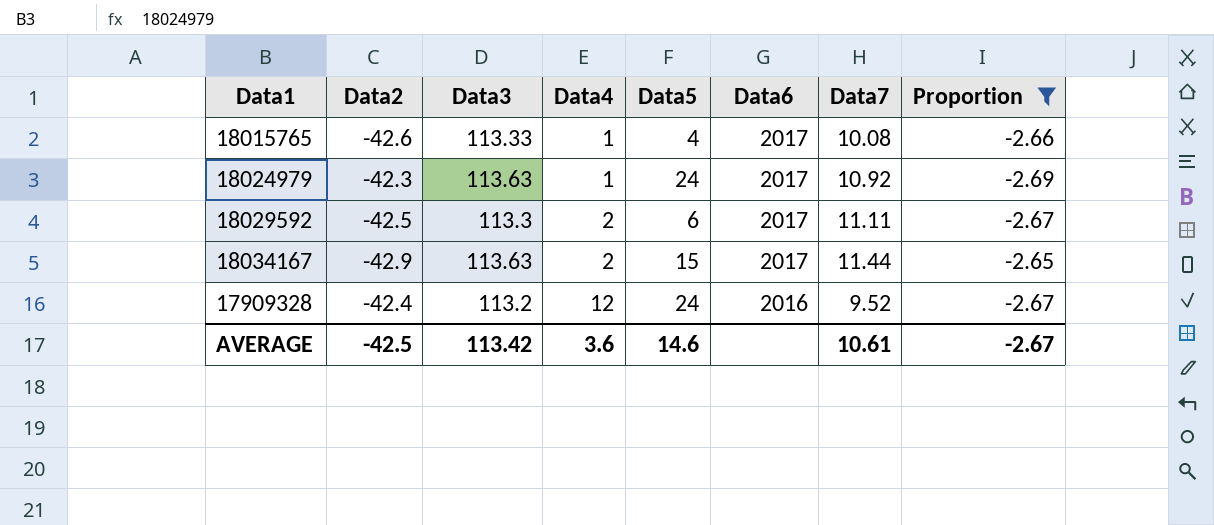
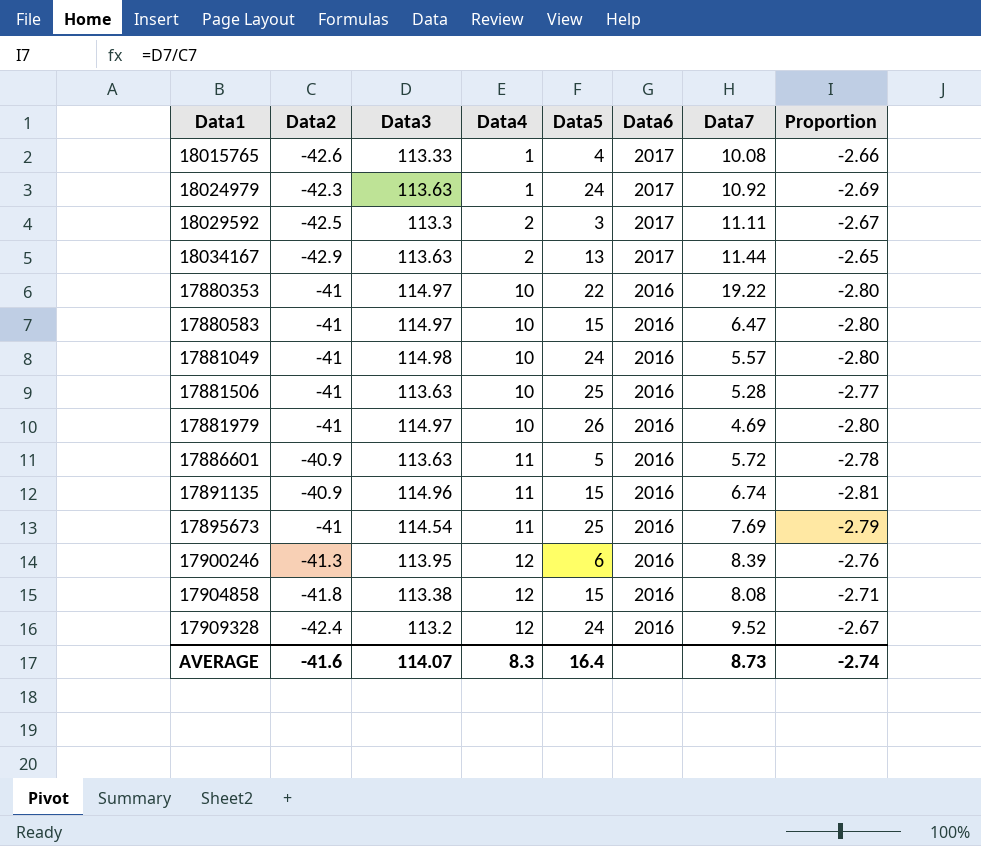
filter: Proportion >= -2.69 -> none
18029592 | Data5: 6 -> 3
18034167 | Data5: 15 -> 13
AVERAGE | Data2: -42.5 -> -41.6
AVERAGE | Data3: 113.42 -> 114.07
AVERAGE | Data4: 3.6 -> 8.3
AVERAGE | Data5: 14.6 -> 16.4
AVERAGE | Data7: 10.61 -> 8.73
AVERAGE | Proportion: -2.67 -> -2.74

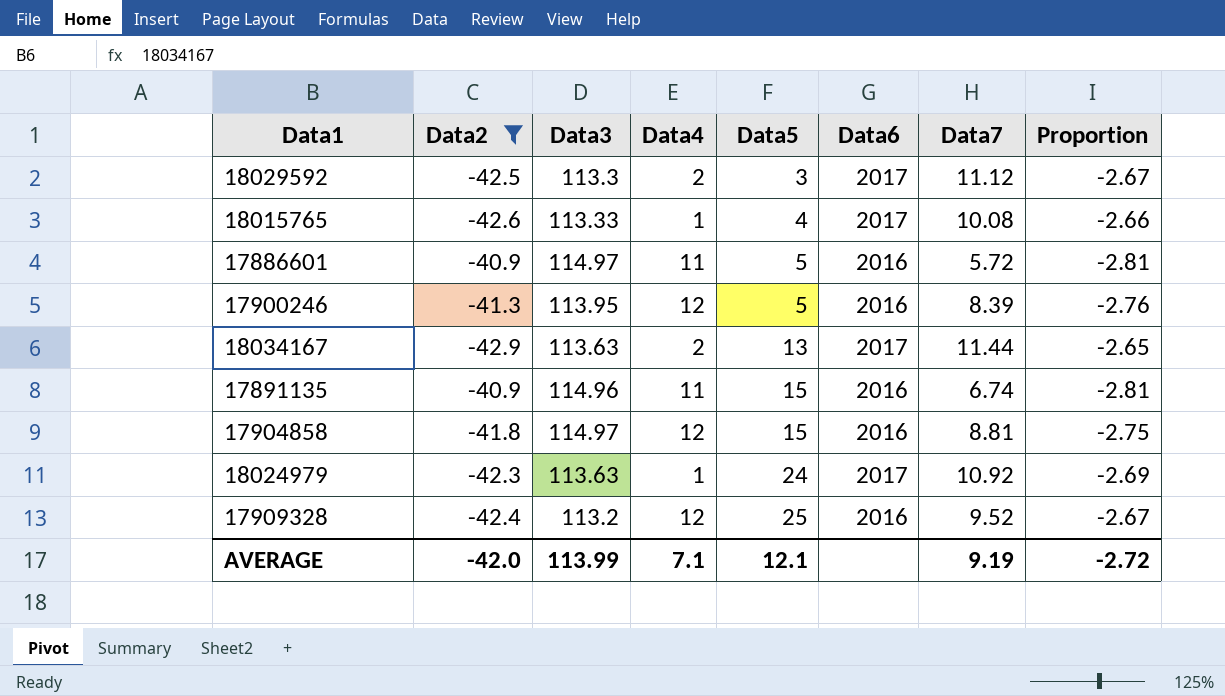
filter: none -> Data2 != -41
row order: Data4 ascending -> Data5 ascending
18029592 | Data7: 11.11 -> 11.12
17886601 | Data3: 113.63 -> 114.97
17886601 | Proportion: -2.78 -> -2.81
17900246 | Data5: 6 -> 5
17904858 | Data3: 113.38 -> 114.97
17904858 | Data7: 8.08 -> 8.81
17904858 | Proportion: -2.71 -> -2.75
17909328 | Data5: 24 -> 25
AVERAGE | Data2: -41.6 -> -42.0
AVERAGE | Data3: 114.07 -> 113.99
AVERAGE | Data4: 8.3 -> 7.1
AVERAGE | Data5: 16.4 -> 12.1
AVERAGE | Data7: 8.73 -> 9.19
AVERAGE | Proportion: -2.74 -> -2.72

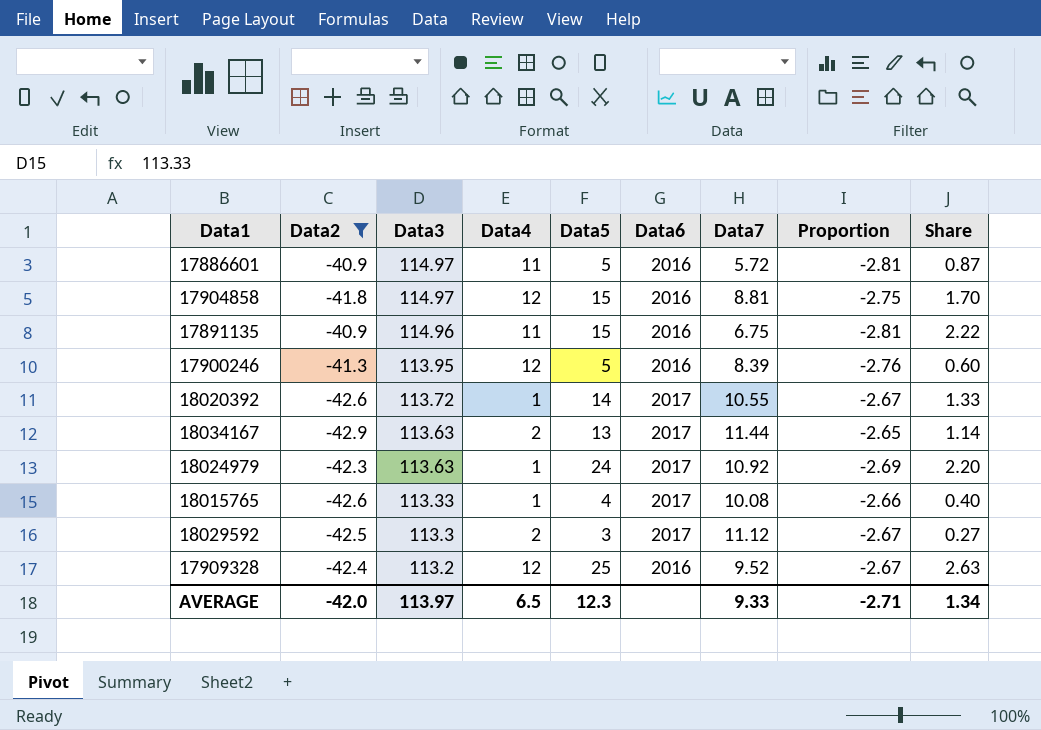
row order: Data5 ascending -> Data3 descending
column Share | formula: none -> [Data5] / [Data7]
17891135 | Data7: 6.74 -> 6.75
row 18020392: none -> -42.6 | 113.72 | 1 | 14 | 2017 | 10.55 | -2.67 | 1.33
AVERAGE | Data3: 113.99 -> 113.97
AVERAGE | Data4: 7.1 -> 6.5
AVERAGE | Data5: 12.1 -> 12.3
AVERAGE | Data7: 9.19 -> 9.33
AVERAGE | Proportion: -2.72 -> -2.71

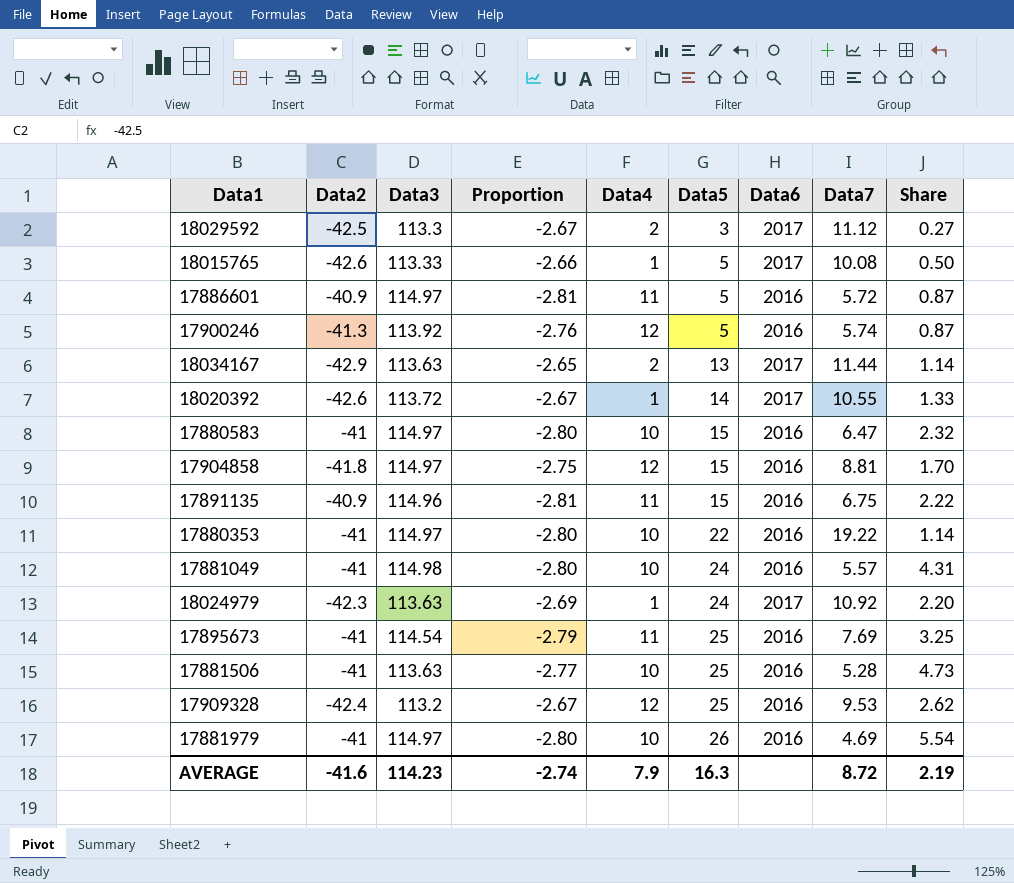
filter: Data2 != -41 -> none
row order: Data3 descending -> Data5 ascending
column Proportion | position: 8 -> 4
18015765 | Data5: 4 -> 5
18015765 | Share: 0.40 -> 0.50
17900246 | Data3: 113.95 -> 113.92
17900246 | Data7: 8.39 -> 5.74
17900246 | Share: 0.60 -> 0.87
17909328 | Data7: 9.52 -> 9.53
17909328 | Share: 2.63 -> 2.62
AVERAGE | Data2: -42.0 -> -41.6
AVERAGE | Data3: 113.97 -> 114.23
AVERAGE | Proportion: -2.71 -> -2.74
AVERAGE | Data4: 6.5 -> 7.9
AVERAGE | Data5: 12.3 -> 16.3
AVERAGE | Data7: 9.33 -> 8.72
AVERAGE | Share: 1.34 -> 2.19

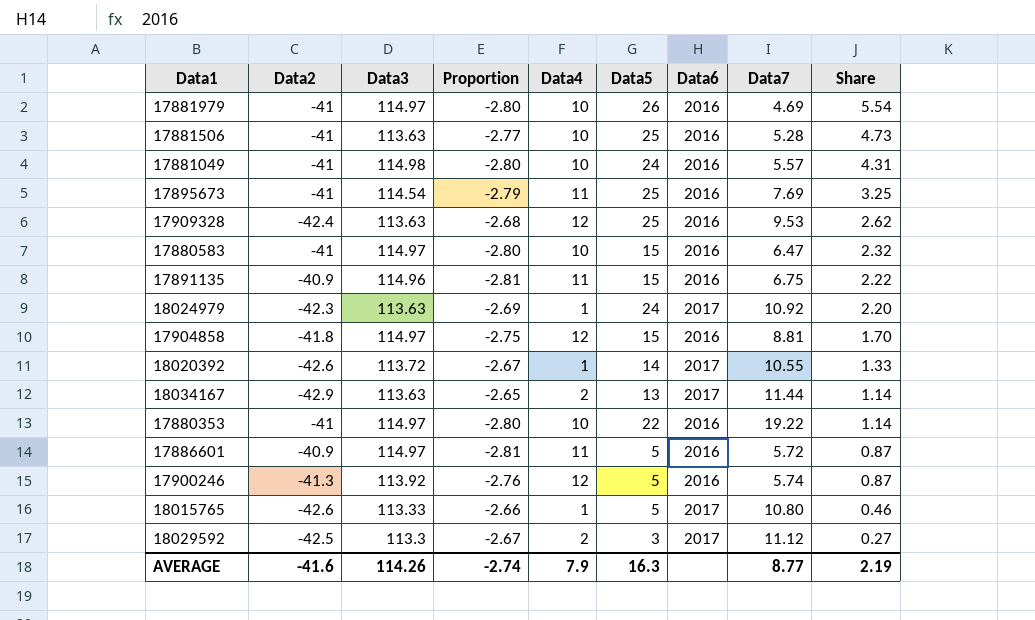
row order: Data5 ascending -> Share descending
17909328 | Data3: 113.2 -> 113.63
17909328 | Proportion: -2.67 -> -2.68
18015765 | Data7: 10.08 -> 10.80
18015765 | Share: 0.50 -> 0.46
AVERAGE | Data3: 114.23 -> 114.26
AVERAGE | Data7: 8.72 -> 8.77

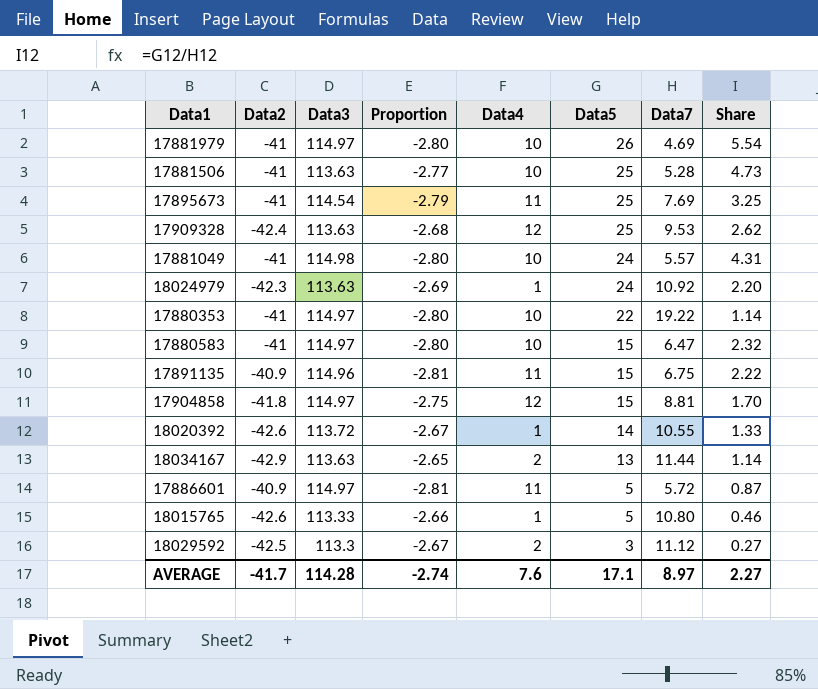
row order: Share descending -> Data5 descending
column Data6 | position: 7 -> none
row 17900246: -41.3 | 113.92 | -2.76 | 12 | 5 | 2016 | 5.74 | 0.87 -> none
AVERAGE | Data2: -41.6 -> -41.7
AVERAGE | Data3: 114.26 -> 114.28
AVERAGE | Data4: 7.9 -> 7.6
AVERAGE | Data5: 16.3 -> 17.1
AVERAGE | Data7: 8.77 -> 8.97
AVERAGE | Share: 2.19 -> 2.27

